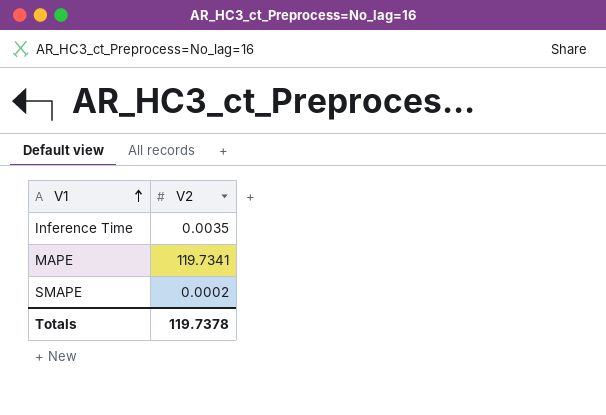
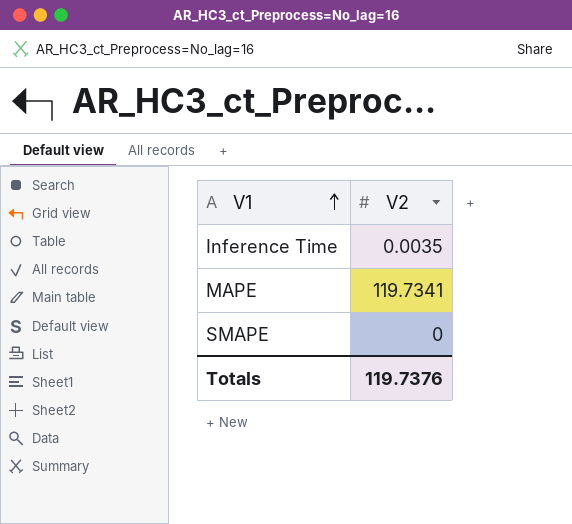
SMAPE | V2: 0.0002 -> 0
Totals | V2: 119.7378 -> 119.7376

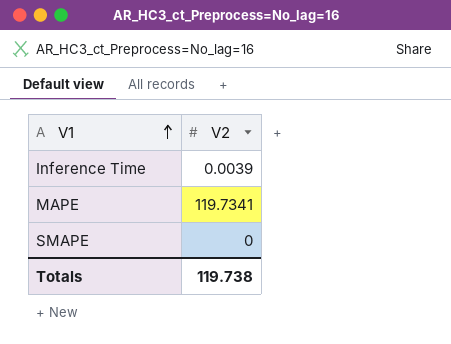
Inference Time | V2: 0.0035 -> 0.0039
Totals | V2: 119.7376 -> 119.738

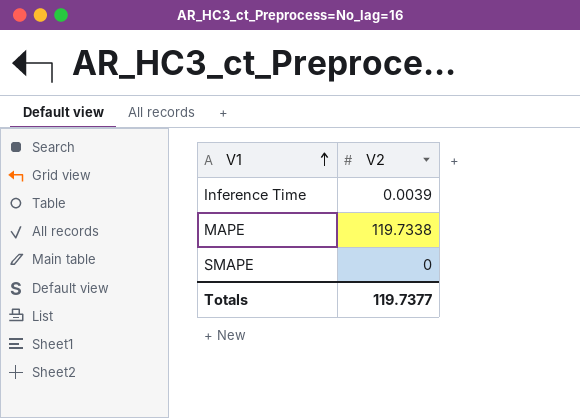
MAPE | V2: 119.7341 -> 119.7338
Totals | V2: 119.738 -> 119.7377

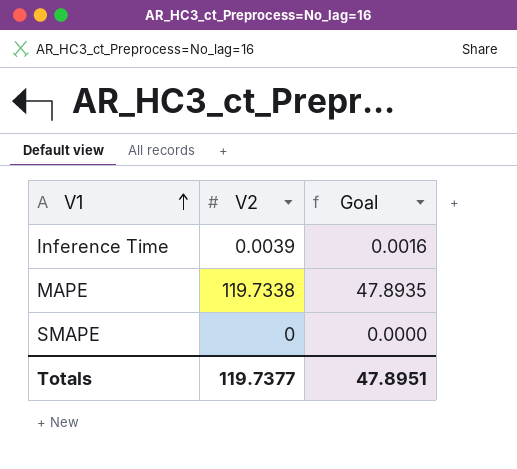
column Goal | formula: none -> [V2] * 0.4

